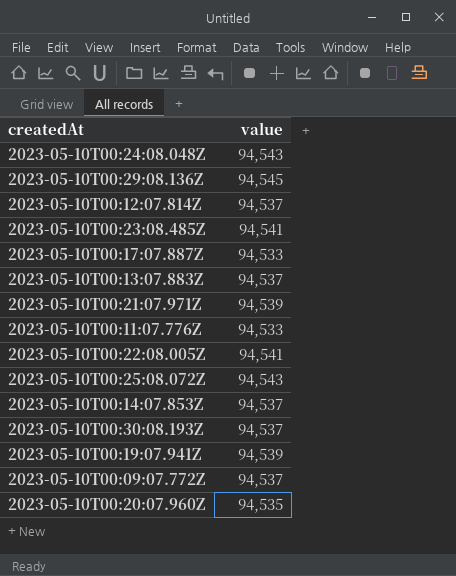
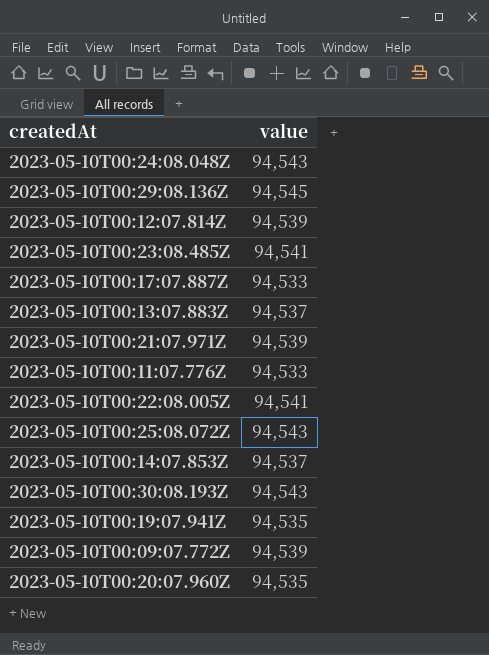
2023-05-10T00:12:07.814Z | value: 94,537 -> 94,539
2023-05-10T00:30:08.193Z | value: 94,537 -> 94,543
2023-05-10T00:19:07.941Z | value: 94,539 -> 94,535
2023-05-10T00:09:07.772Z | value: 94,537 -> 94,539

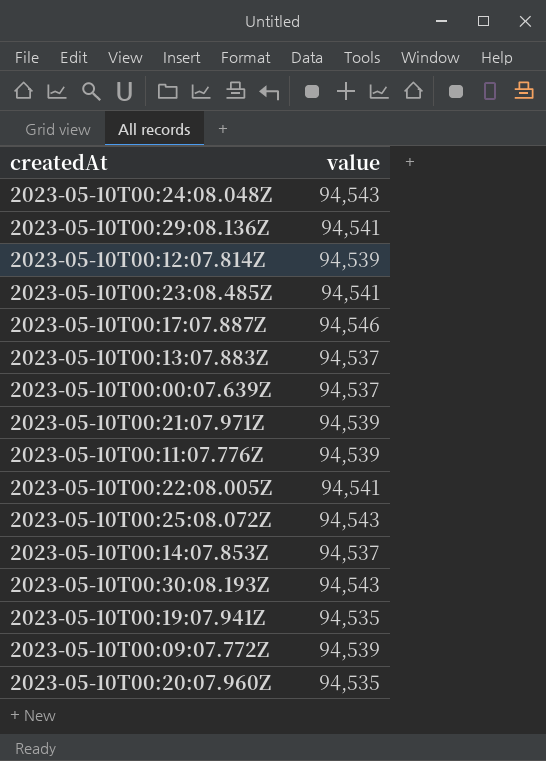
2023-05-10T00:29:08.136Z | value: 94,545 -> 94,541
2023-05-10T00:17:07.887Z | value: 94,533 -> 94,546
row 2023-05-10T00:00:07.639Z: none -> 94,537
2023-05-10T00:11:07.776Z | value: 94,533 -> 94,539

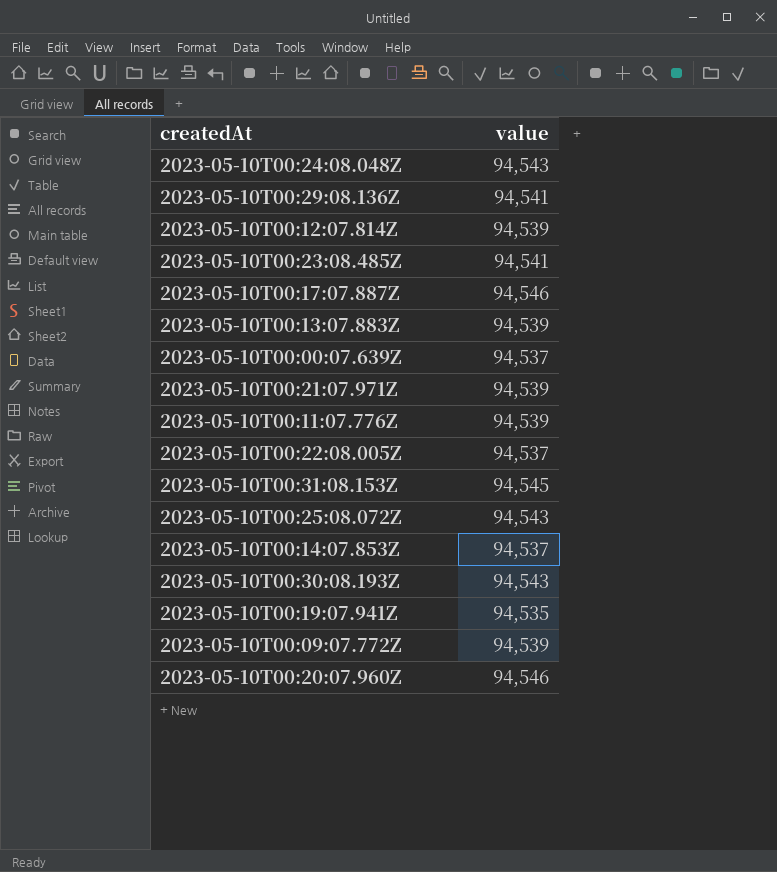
2023-05-10T00:13:07.883Z | value: 94,537 -> 94,539
2023-05-10T00:22:08.005Z | value: 94,541 -> 94,537
row 2023-05-10T00:31:08.153Z: none -> 94,545
2023-05-10T00:20:07.960Z | value: 94,535 -> 94,546

